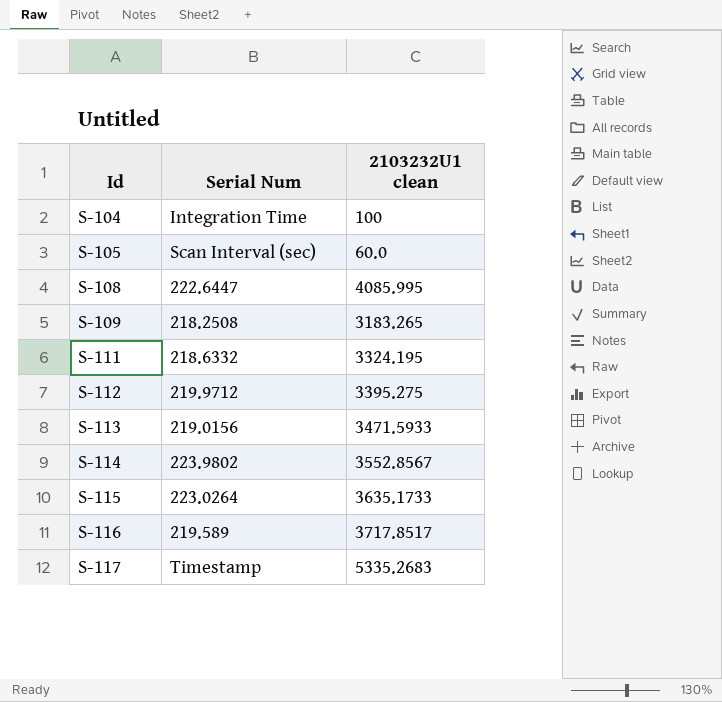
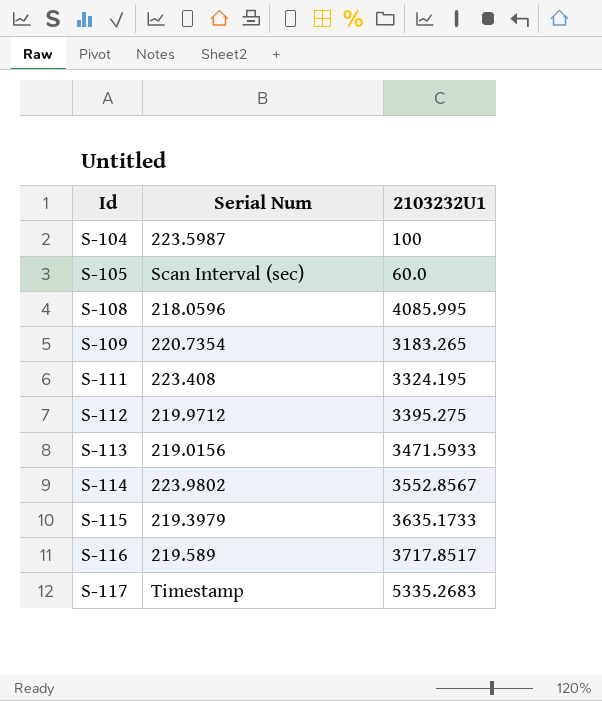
column name: 2103232U1 clean -> 2103232U1
S-104 | Serial Num: Integration Time -> 223.5987
S-108 | Serial Num: 222.6447 -> 218.0596
S-109 | Serial Num: 218.2508 -> 220.7354
S-111 | Serial Num: 218.6332 -> 223.408
S-115 | Serial Num: 223.0264 -> 219.3979

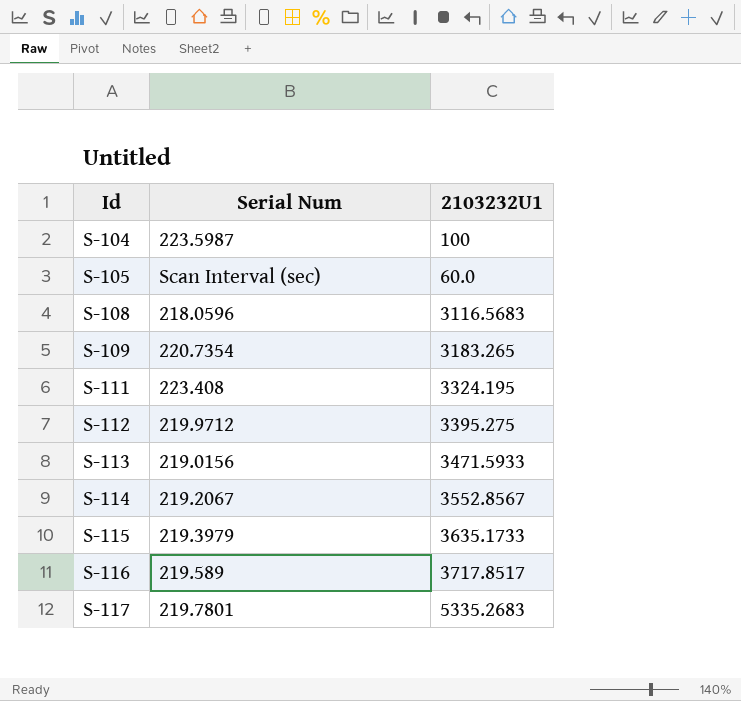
S-108 | 2103232U1: 4085.995 -> 3116.5683
S-114 | Serial Num: 223.9802 -> 219.2067
S-117 | Serial Num: Timestamp -> 219.7801

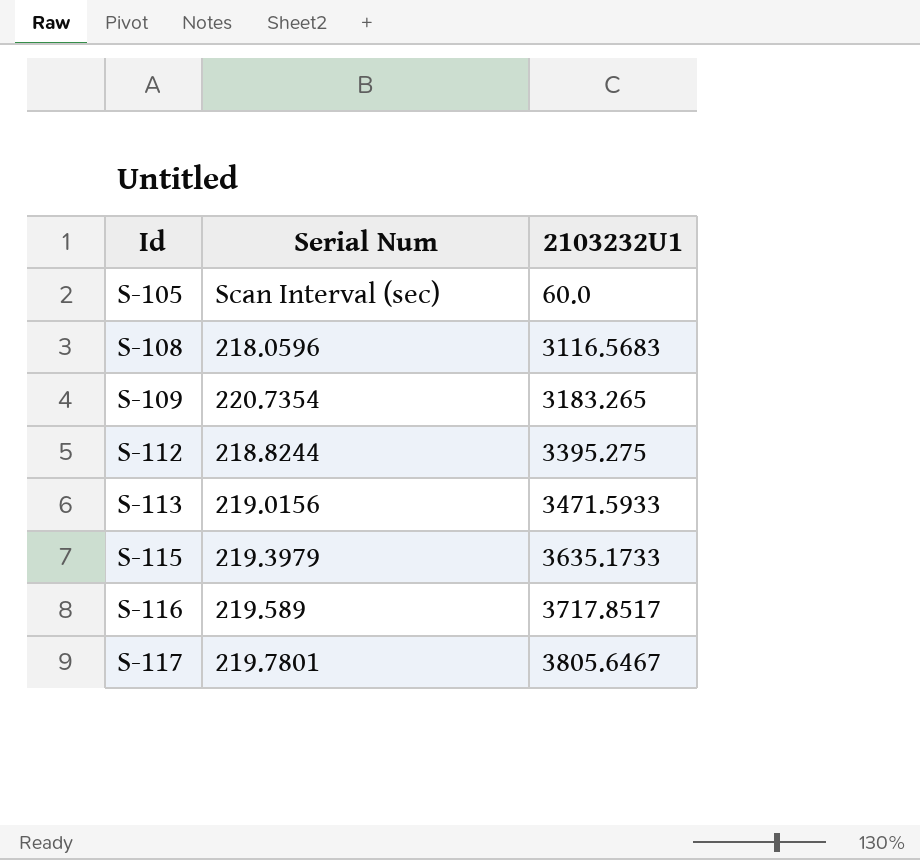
row S-104: 223.5987 | 100 -> none
row S-111: 223.408 | 3324.195 -> none
row S-114: 219.2067 | 3552.8567 -> none
S-112 | Serial Num: 219.9712 -> 218.8244
S-117 | 2103232U1: 5335.2683 -> 3805.6467

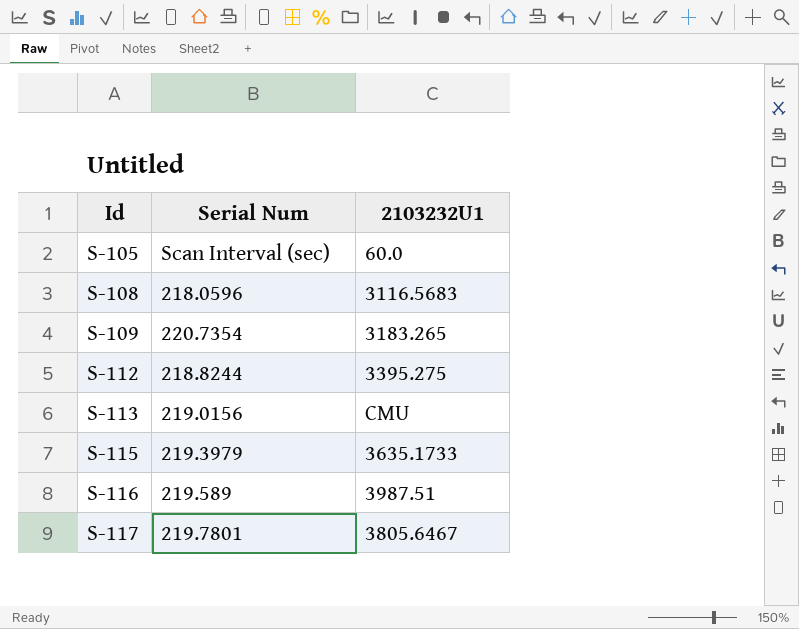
S-113 | 2103232U1: 3471.5933 -> CMU
S-116 | 2103232U1: 3717.8517 -> 3987.51

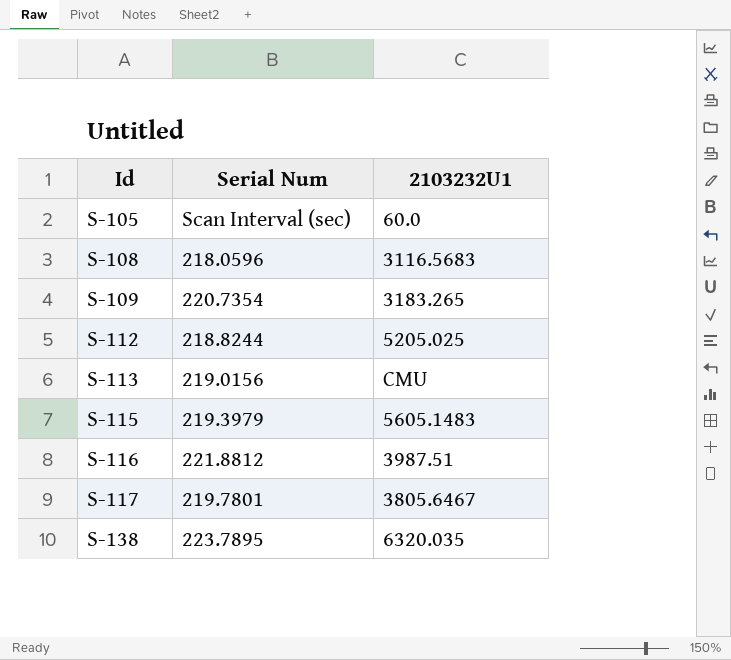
S-112 | 2103232U1: 3395.275 -> 5205.025
S-115 | 2103232U1: 3635.1733 -> 5605.1483
S-116 | Serial Num: 219.589 -> 221.8812
row S-138: none -> 223.7895 | 6320.035

